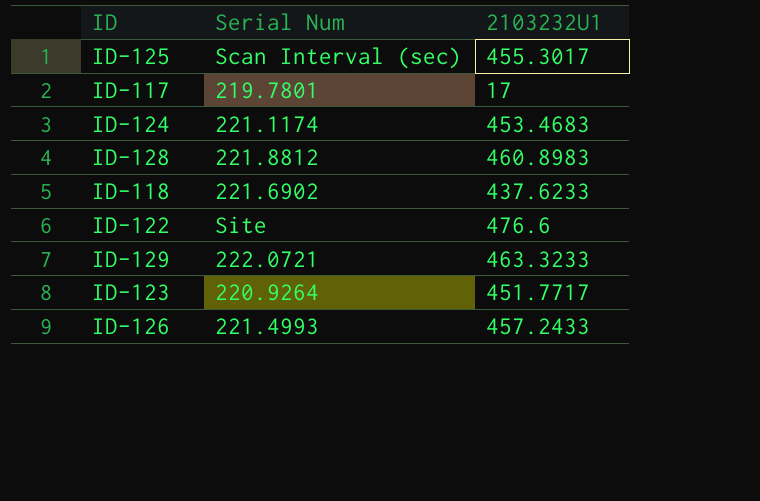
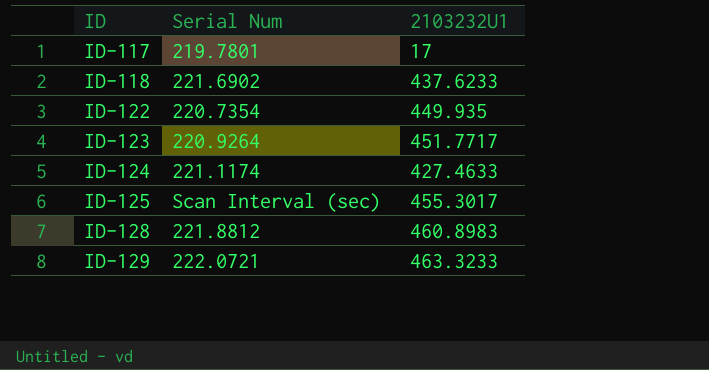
row order: none -> ID ascending
row ID-126: 221.4993 | 457.2433 -> none
ID-122 | Serial Num: Site -> 220.7354
ID-122 | 2103232U1: 476.6 -> 449.935
ID-124 | 2103232U1: 453.4683 -> 427.4633

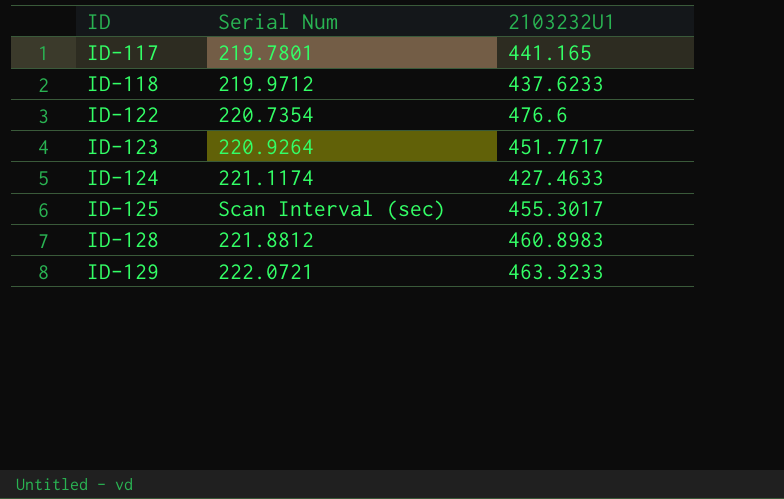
ID-117 | 2103232U1: 17 -> 441.165
ID-118 | Serial Num: 221.6902 -> 219.9712
ID-122 | 2103232U1: 449.935 -> 476.6

